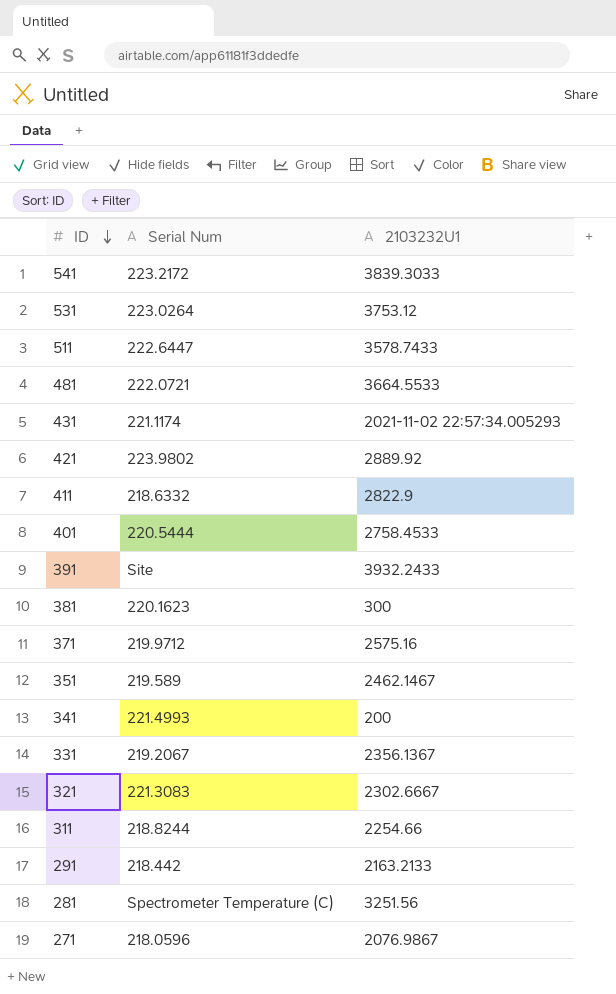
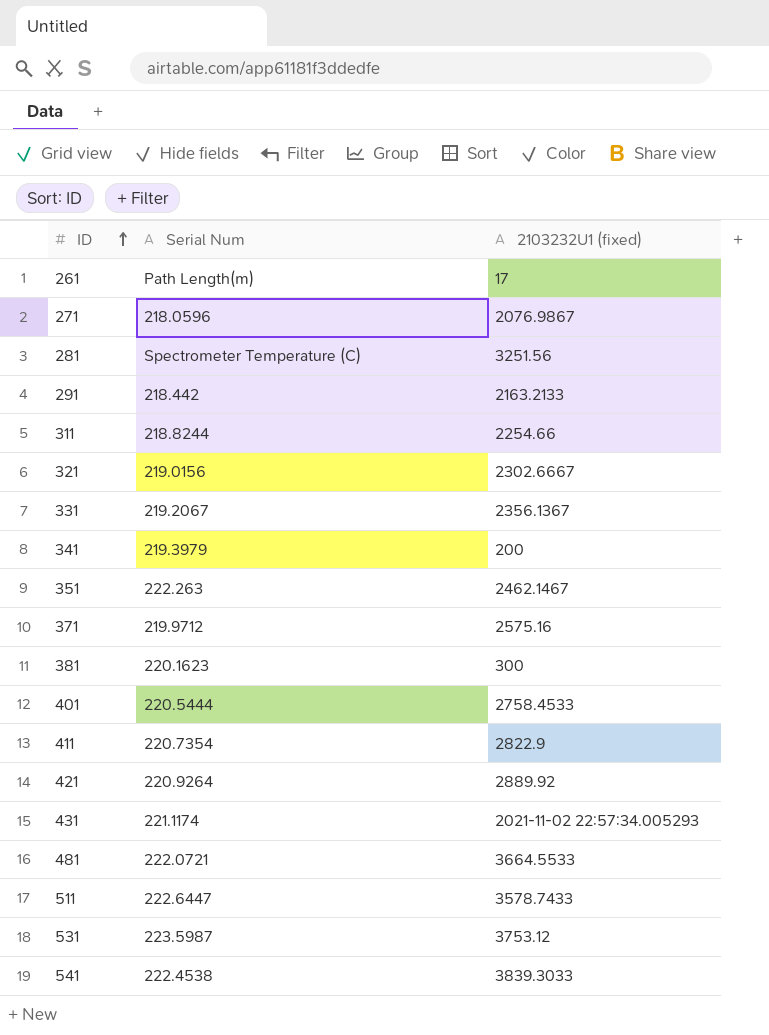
row order: ID descending -> ID ascending
column name: 2103232U1 -> 2103232U1 (fixed)
row 391: Site | 3932.2433 -> none
row 261: none -> Path Length(m) | 17
321 | Serial Num: 221.3083 -> 219.0156
341 | Serial Num: 221.4993 -> 219.3979
351 | Serial Num: 219.589 -> 222.263
411 | Serial Num: 218.6332 -> 220.7354
421 | Serial Num: 223.9802 -> 220.9264
531 | Serial Num: 223.0264 -> 223.5987
541 | Serial Num: 223.2172 -> 222.4538

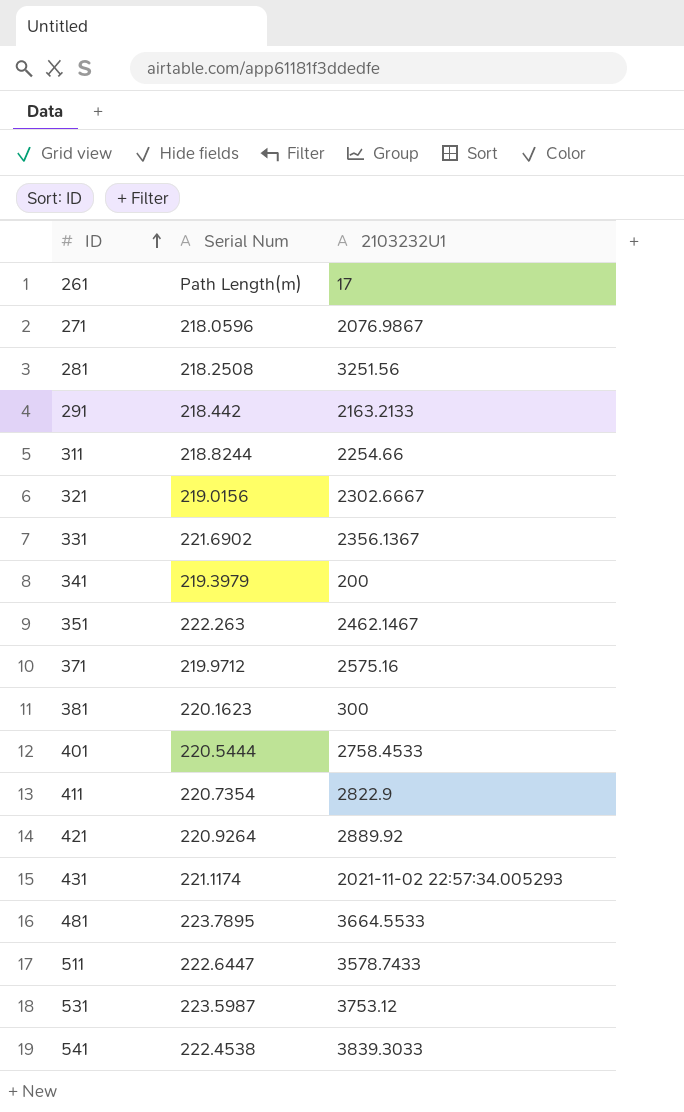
column name: 2103232U1 (fixed) -> 2103232U1
281 | Serial Num: Spectrometer Temperature (C) -> 218.2508
331 | Serial Num: 219.2067 -> 221.6902
481 | Serial Num: 222.0721 -> 223.7895

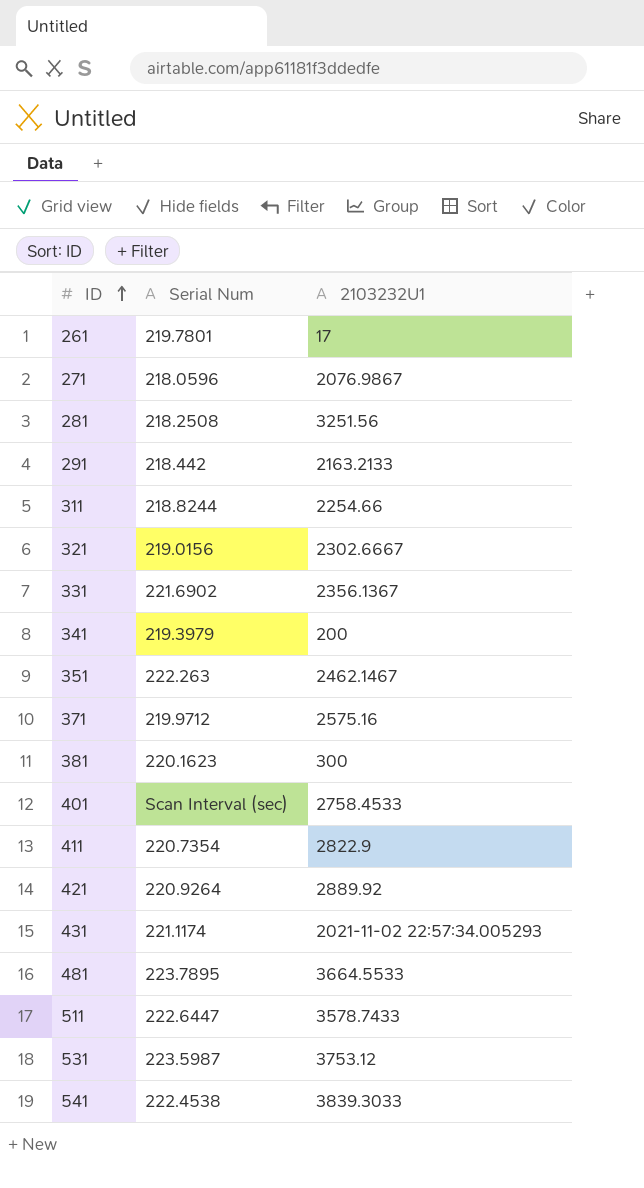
261 | Serial Num: Path Length(m) -> 219.7801
401 | Serial Num: 220.5444 -> Scan Interval (sec)

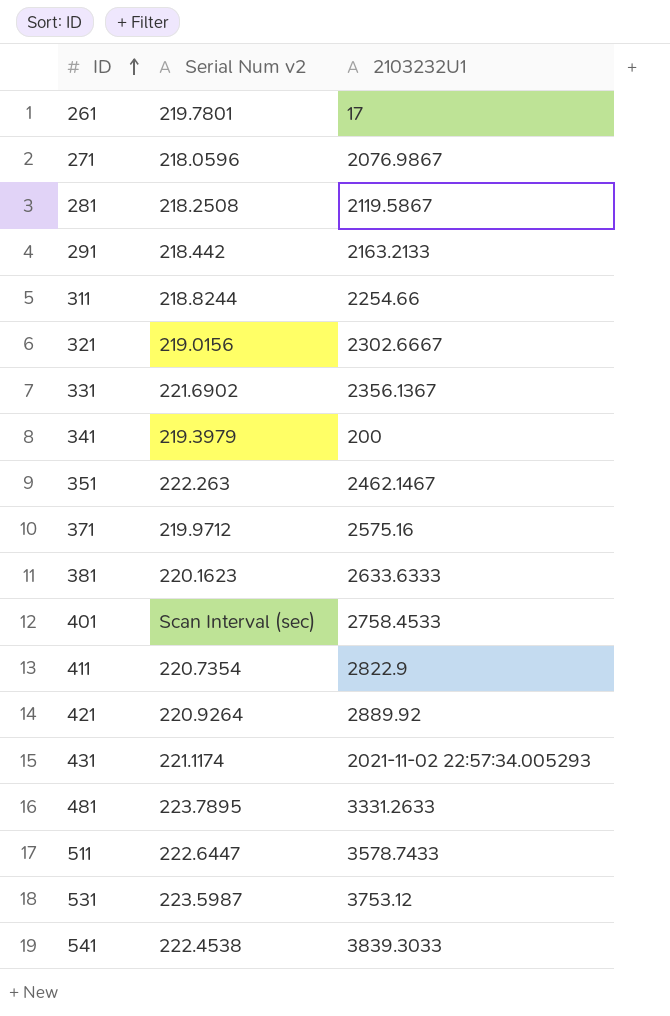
column name: Serial Num -> Serial Num v2
281 | 2103232U1: 3251.56 -> 2119.5867
381 | 2103232U1: 300 -> 2633.6333
481 | 2103232U1: 3664.5533 -> 3331.2633

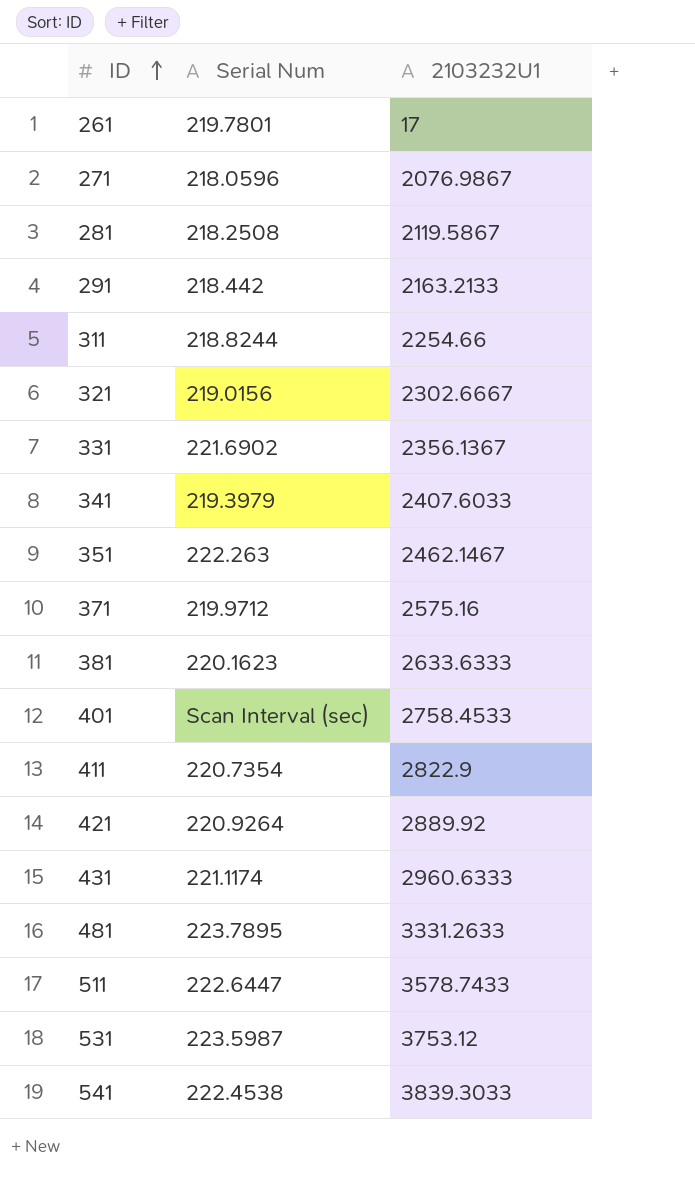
column name: Serial Num v2 -> Serial Num
341 | 2103232U1: 200 -> 2407.6033
431 | 2103232U1: 2021-11-02 22:57:34.005293 -> 2960.6333

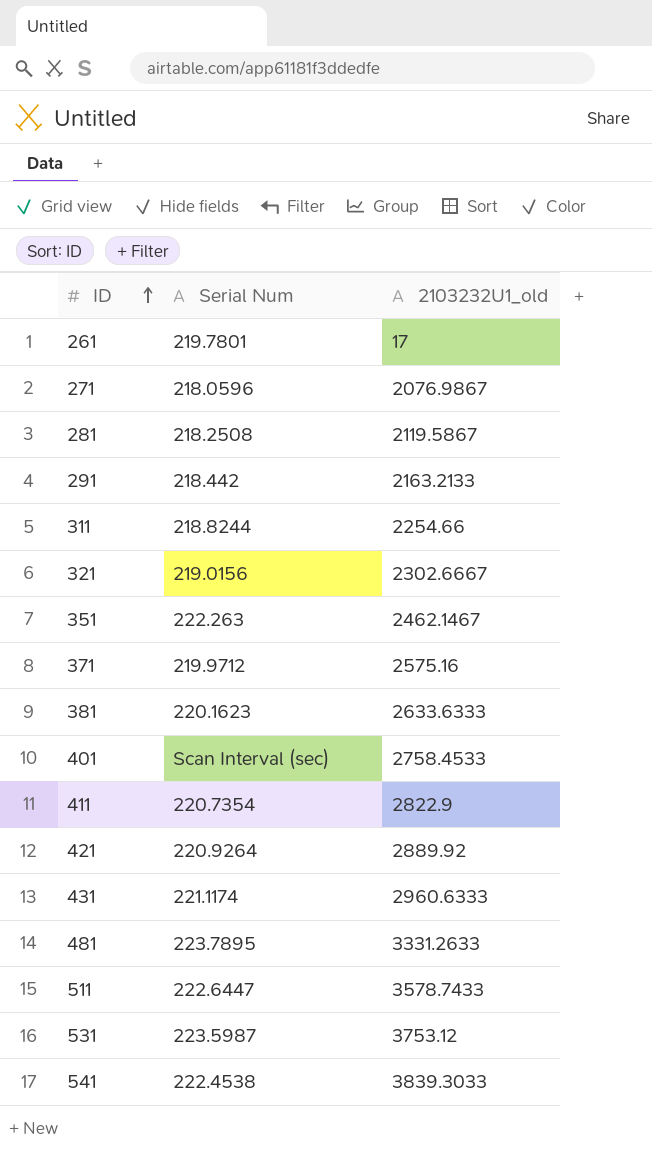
column name: 2103232U1 -> 2103232U1_old
row 331: 221.6902 | 2356.1367 -> none
row 341: 219.3979 | 2407.6033 -> none

